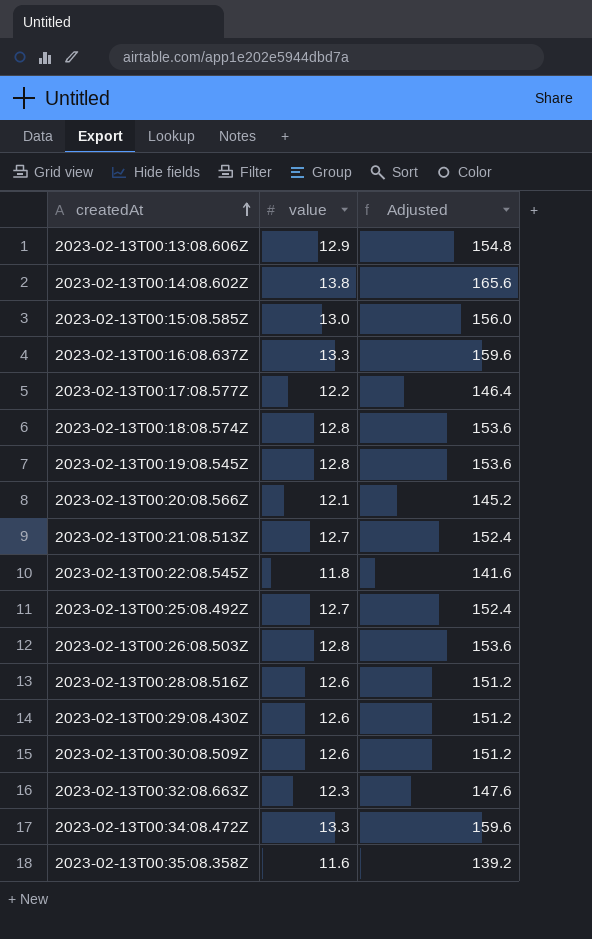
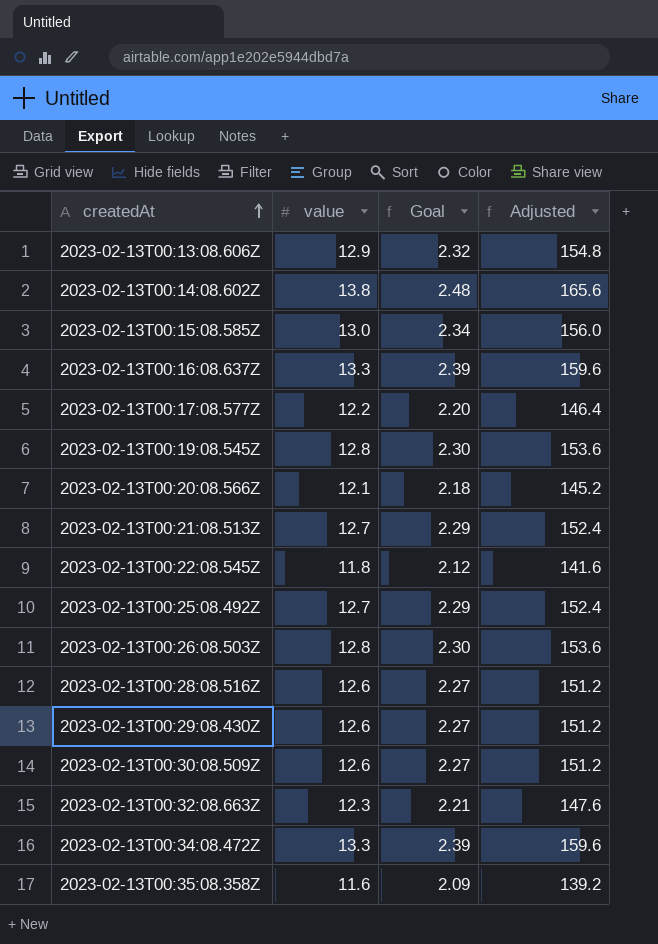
column Goal | formula: none -> [value] * 0.18
row 2023-02-13T00:18:08.574Z: 12.8 | 153.6 -> none

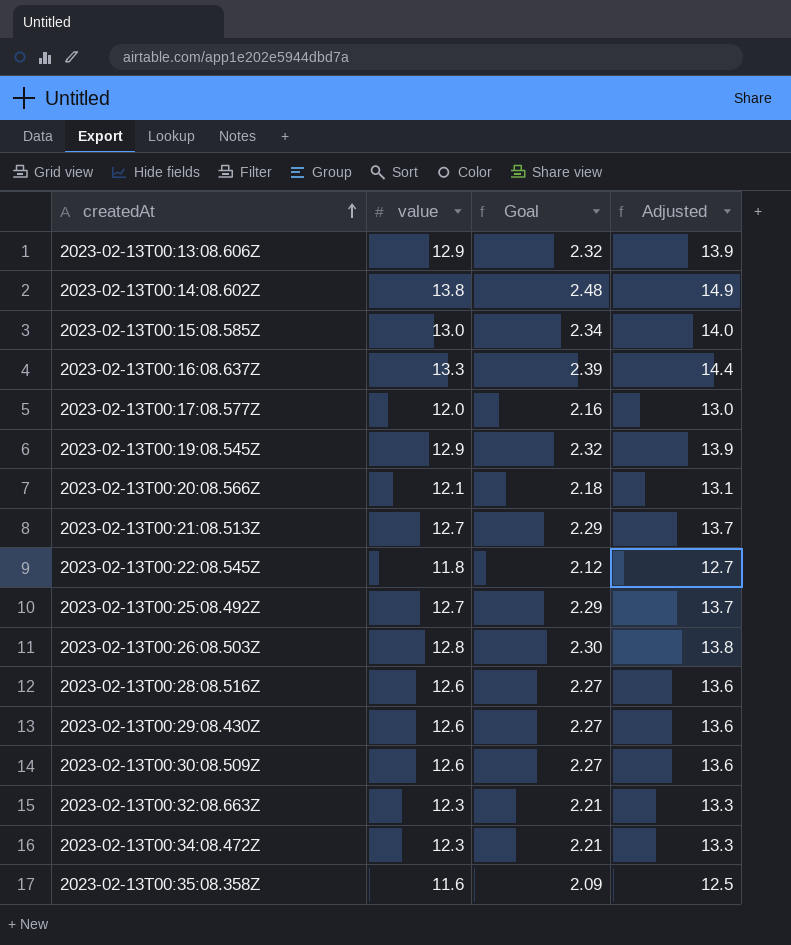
column Adjusted | formula: [value] * 12 -> [value] * 1.08
2023-02-13T00:17:08.577Z | value: 12.2 -> 12.0
2023-02-13T00:17:08.577Z | Goal: 2.20 -> 2.16
2023-02-13T00:19:08.545Z | value: 12.8 -> 12.9
2023-02-13T00:19:08.545Z | Goal: 2.30 -> 2.32
2023-02-13T00:34:08.472Z | value: 13.3 -> 12.3
2023-02-13T00:34:08.472Z | Goal: 2.39 -> 2.21

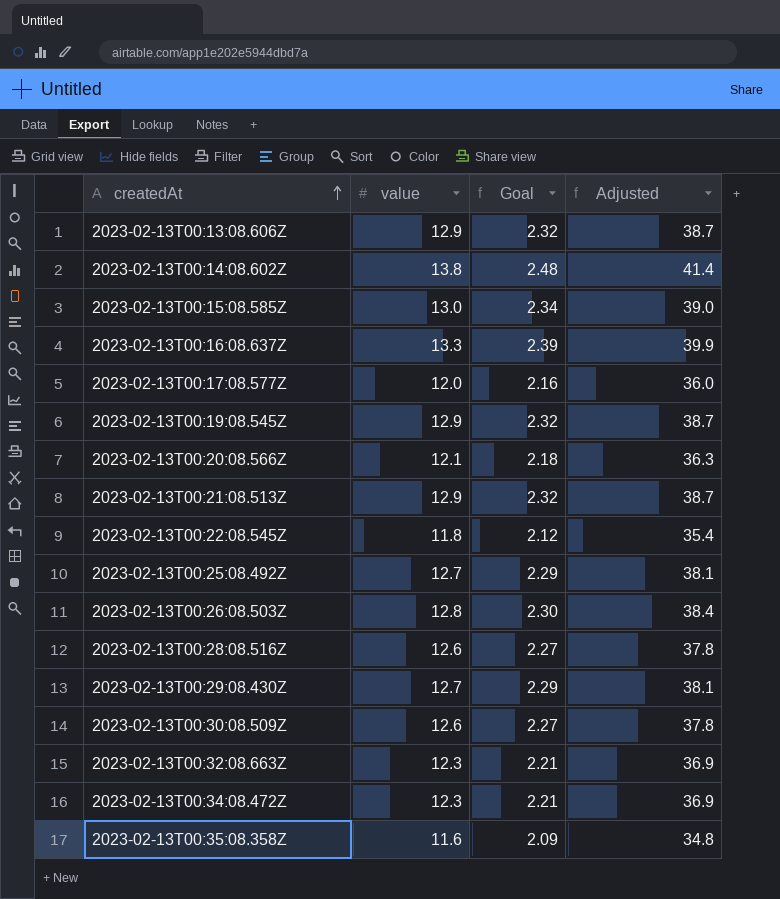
column Adjusted | formula: [value] * 1.08 -> [value] * 3
2023-02-13T00:21:08.513Z | value: 12.7 -> 12.9
2023-02-13T00:21:08.513Z | Goal: 2.29 -> 2.32
2023-02-13T00:29:08.430Z | value: 12.6 -> 12.7
2023-02-13T00:29:08.430Z | Goal: 2.27 -> 2.29

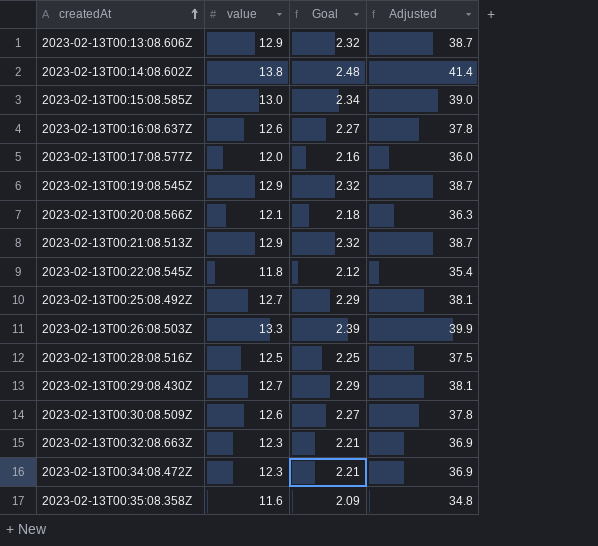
2023-02-13T00:16:08.637Z | value: 13.3 -> 12.6
2023-02-13T00:16:08.637Z | Goal: 2.39 -> 2.27
2023-02-13T00:16:08.637Z | Adjusted: 39.9 -> 37.8
2023-02-13T00:26:08.503Z | value: 12.8 -> 13.3
2023-02-13T00:26:08.503Z | Goal: 2.30 -> 2.39
2023-02-13T00:26:08.503Z | Adjusted: 38.4 -> 39.9
2023-02-13T00:28:08.516Z | value: 12.6 -> 12.5
2023-02-13T00:28:08.516Z | Goal: 2.27 -> 2.25
2023-02-13T00:28:08.516Z | Adjusted: 37.8 -> 37.5

